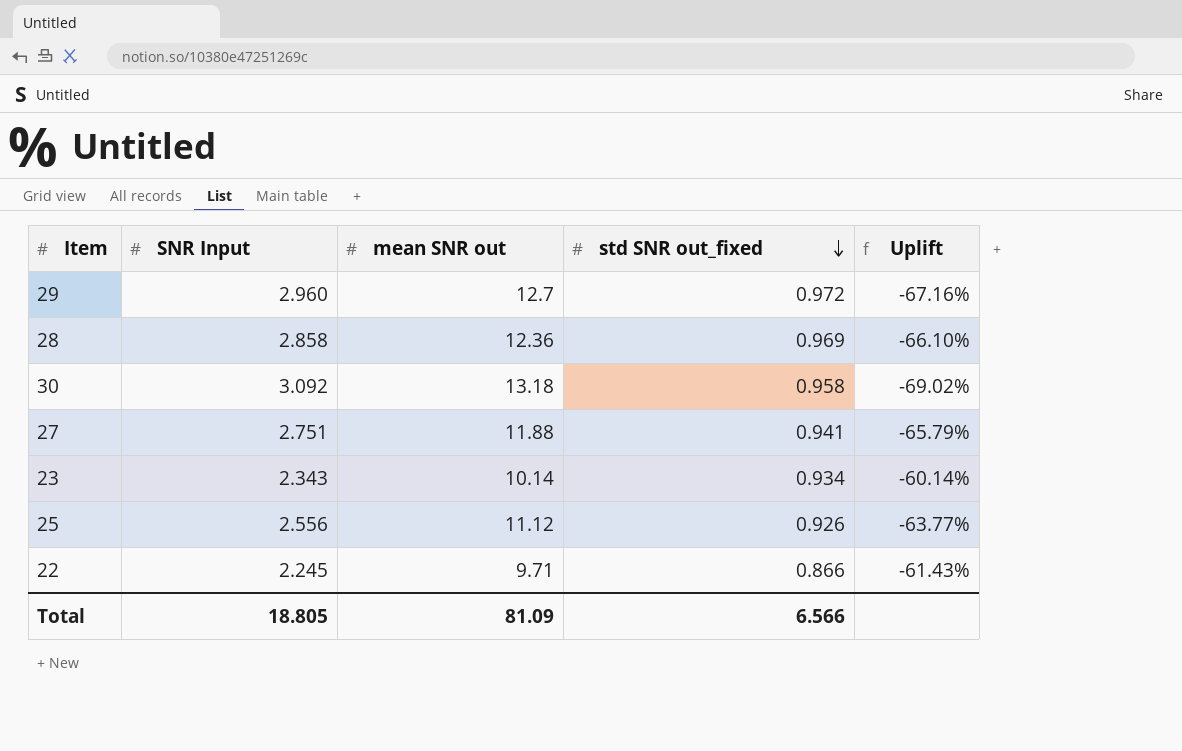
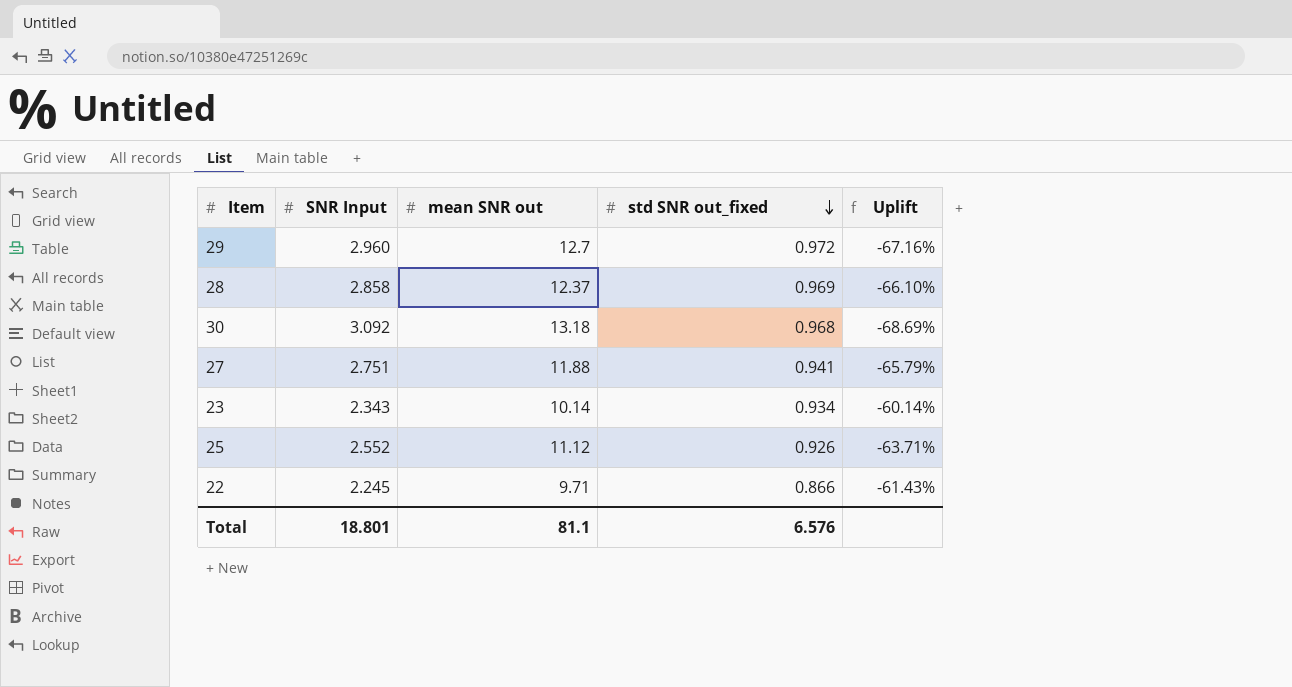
28 | mean SNR out: 12.36 -> 12.37
30 | std SNR out_fixed: 0.958 -> 0.968
30 | Uplift: -69.02% -> -68.69%
25 | SNR Input: 2.556 -> 2.552
25 | Uplift: -63.77% -> -63.71%
Total | SNR Input: 18.805 -> 18.801
Total | mean SNR out: 81.09 -> 81.1
Total | std SNR out_fixed: 6.566 -> 6.576

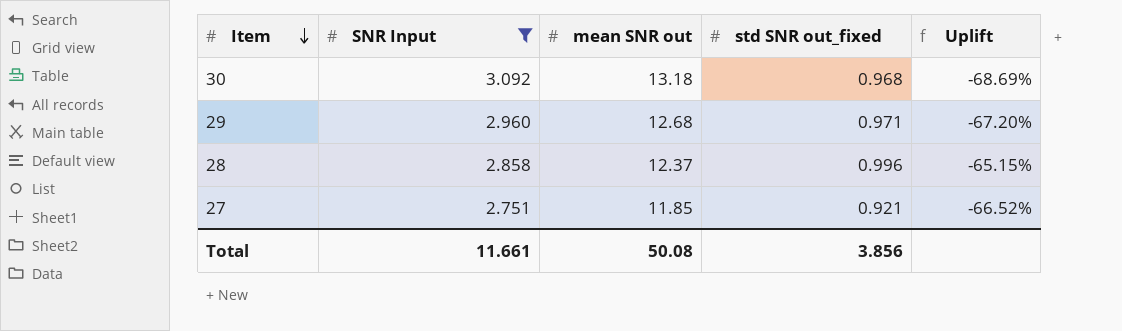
filter: none -> SNR Input >= 2.751
row order: std SNR out_fixed descending -> Item descending
29 | mean SNR out: 12.7 -> 12.68
29 | std SNR out_fixed: 0.972 -> 0.971
29 | Uplift: -67.16% -> -67.20%
28 | std SNR out_fixed: 0.969 -> 0.996
28 | Uplift: -66.10% -> -65.15%
27 | mean SNR out: 11.88 -> 11.85
27 | std SNR out_fixed: 0.941 -> 0.921
27 | Uplift: -65.79% -> -66.52%
Total | SNR Input: 18.801 -> 11.661
Total | mean SNR out: 81.1 -> 50.08
Total | std SNR out_fixed: 6.576 -> 3.856

